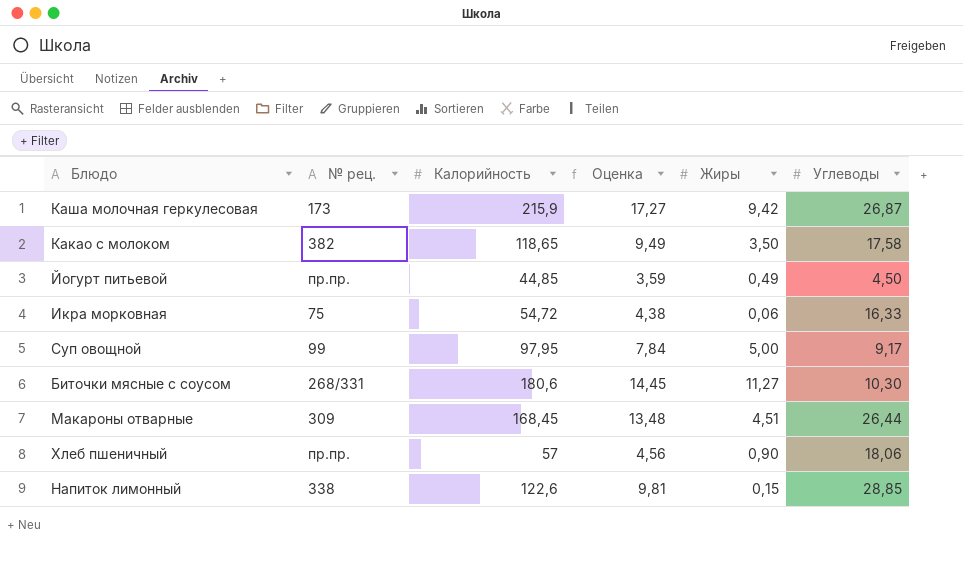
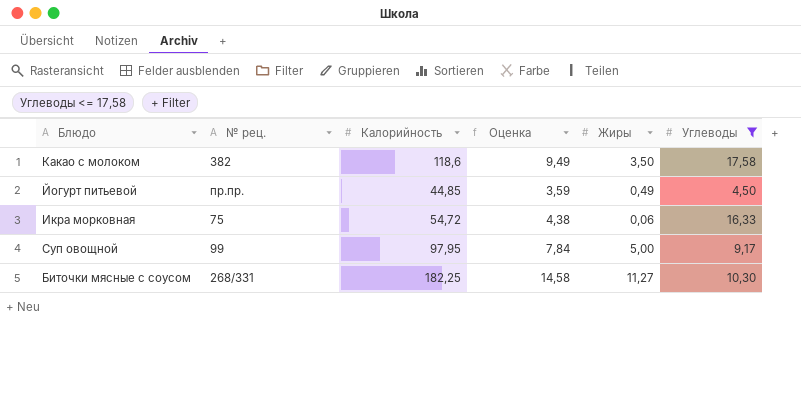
filter: none -> Углеводы <= 17,58
Какао с молоком | Калорийность: 118,65 -> 118,6
Биточки мясные с соусом | Калорийность: 180,6 -> 182,25
Биточки мясные с соусом | Оценка: 14,45 -> 14,58

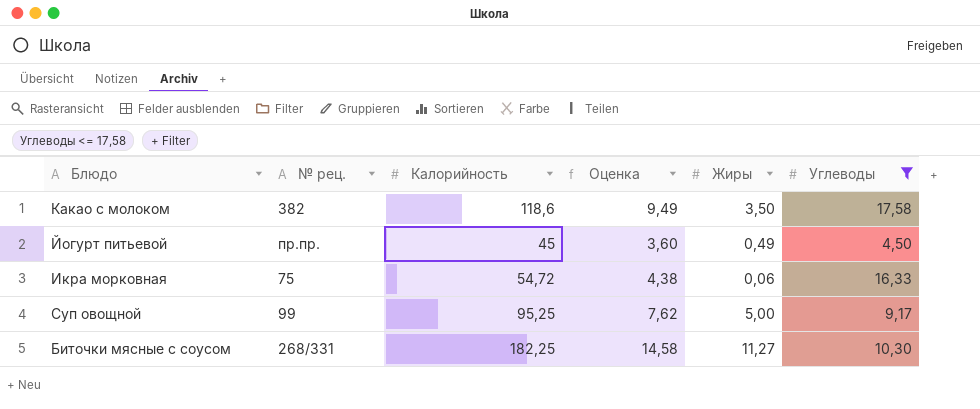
Йогурт питьевой | Калорийность: 44,85 -> 45
Йогурт питьевой | Оценка: 3,59 -> 3,60
Суп овощной | Калорийность: 97,95 -> 95,25
Суп овощной | Оценка: 7,84 -> 7,62

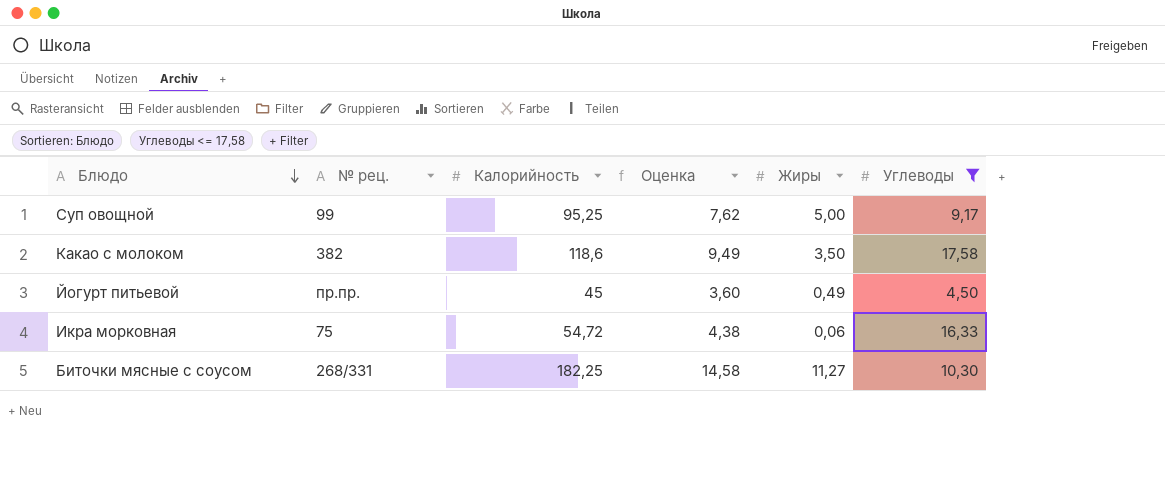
row order: none -> Блюдо descending

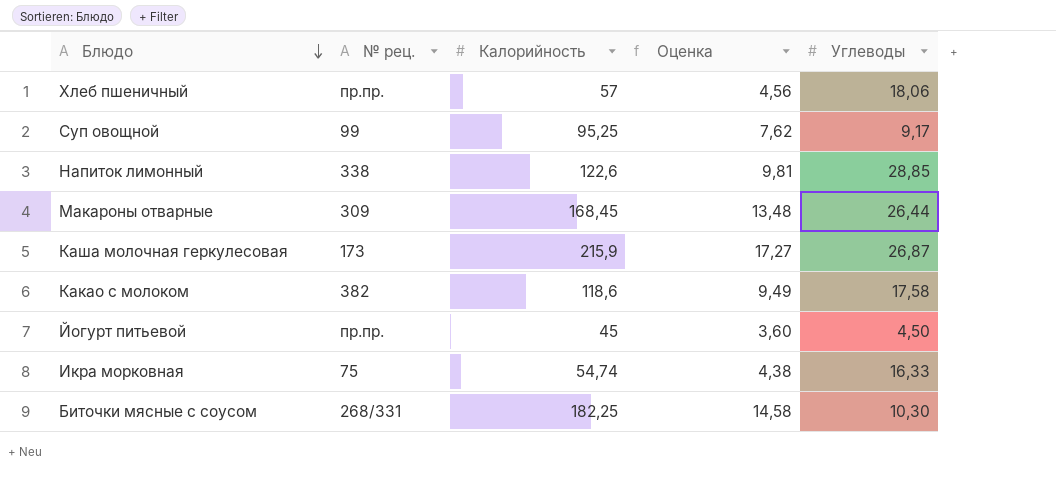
filter: Углеводы <= 17,58 -> none
column Жиры | position: 5 -> none
Икра морковная | Калорийность: 54,72 -> 54,74

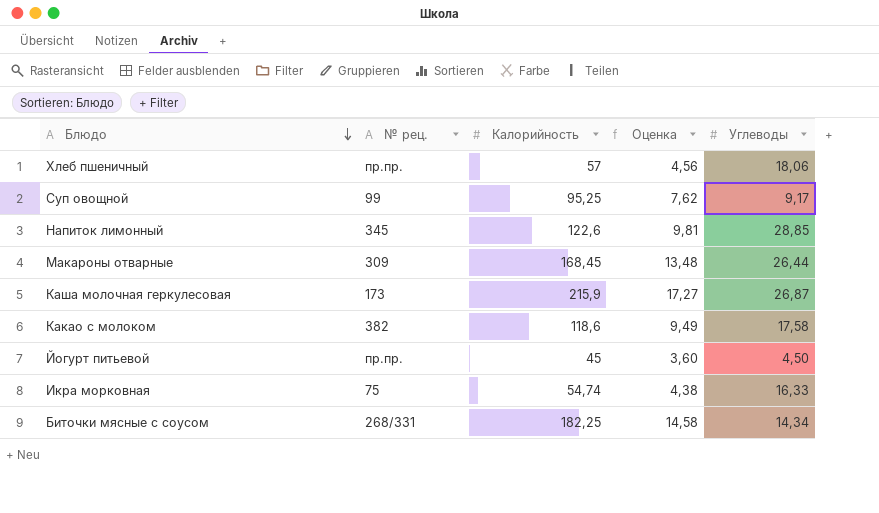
Напиток лимонный | № рец.: 338 -> 345
Биточки мясные с соусом | Углеводы: 10,30 -> 14,34

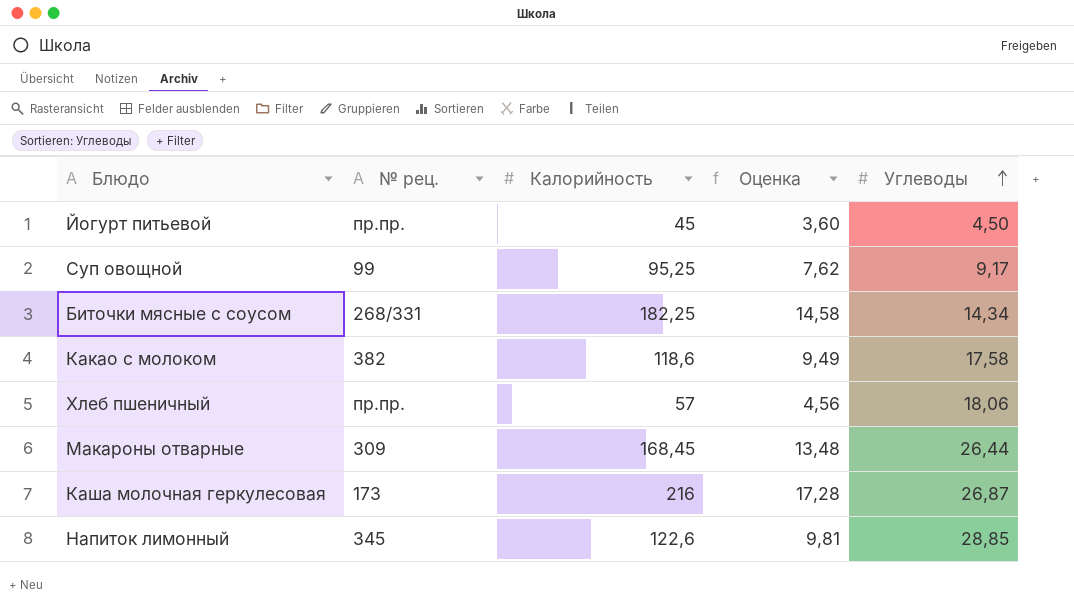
row order: Блюдо descending -> Углеводы ascending
row Икра морковная: 75 | 54,74 | 4,38 | 16,33 -> none
Каша молочная геркулесовая | Калорийность: 215,9 -> 216
Каша молочная геркулесовая | Оценка: 17,27 -> 17,28

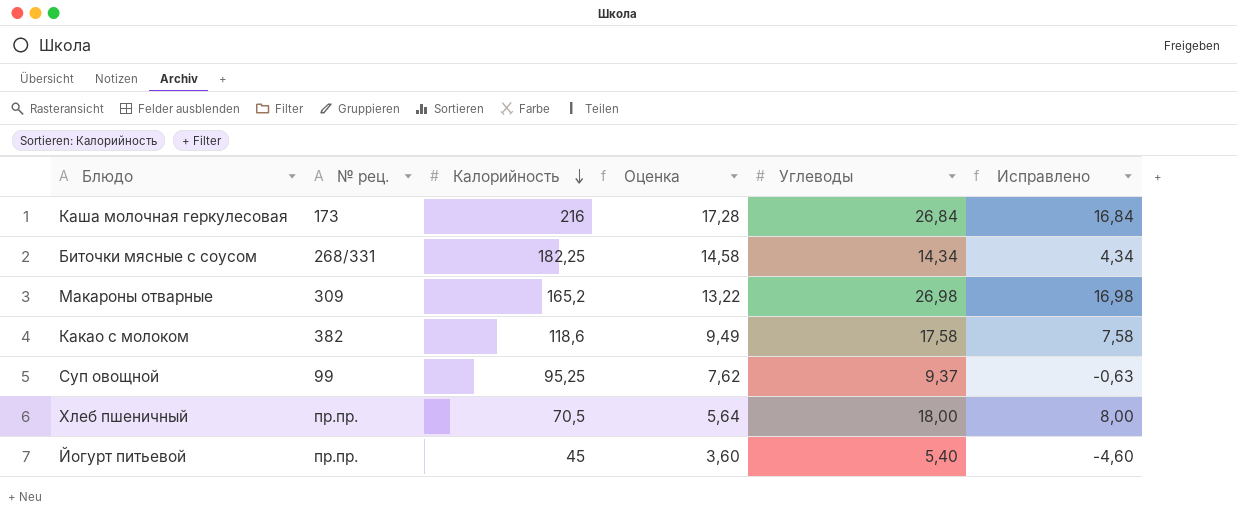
row order: Углеводы ascending -> Калорийность descending
column Исправлено | formula: none -> [Углеводы] - 10
row Напиток лимонный: 345 | 122,6 | 9,81 | 28,85 -> none
Каша молочная геркулесовая | Углеводы: 26,87 -> 26,84
Макароны отварные | Калорийность: 168,45 -> 165,2
Макароны отварные | Оценка: 13,48 -> 13,22
Макароны отварные | Углеводы: 26,44 -> 26,98
Суп овощной | Углеводы: 9,17 -> 9,37
Хлеб пшеничный | Калорийность: 57 -> 70,5
Хлеб пшеничный | Оценка: 4,56 -> 5,64
Хлеб пшеничный | Углеводы: 18,06 -> 18,00
Йогурт питьевой | Углеводы: 4,50 -> 5,40

